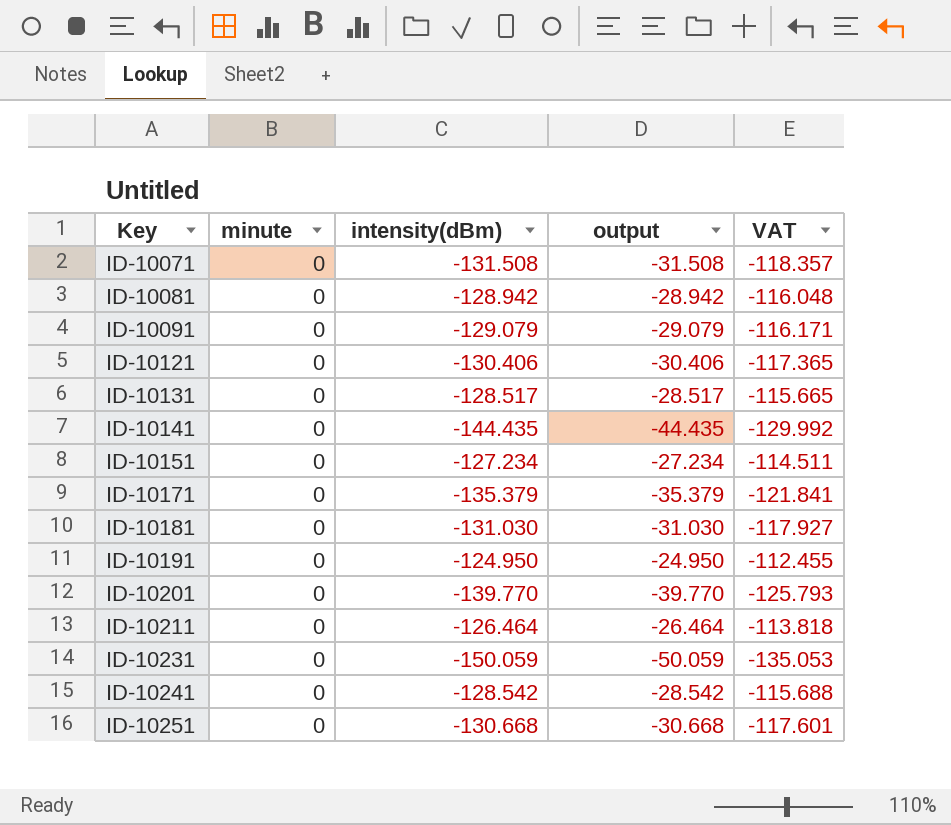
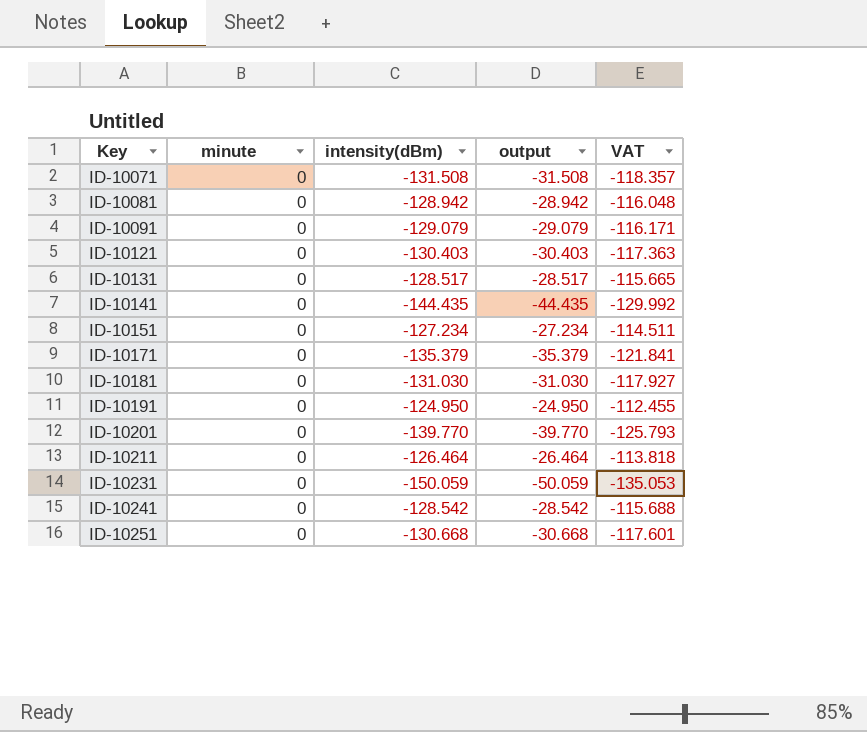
ID-10121 | intensity(dBm): -130.406 -> -130.403
ID-10121 | output: -30.406 -> -30.403
ID-10121 | VAT: -117.365 -> -117.363

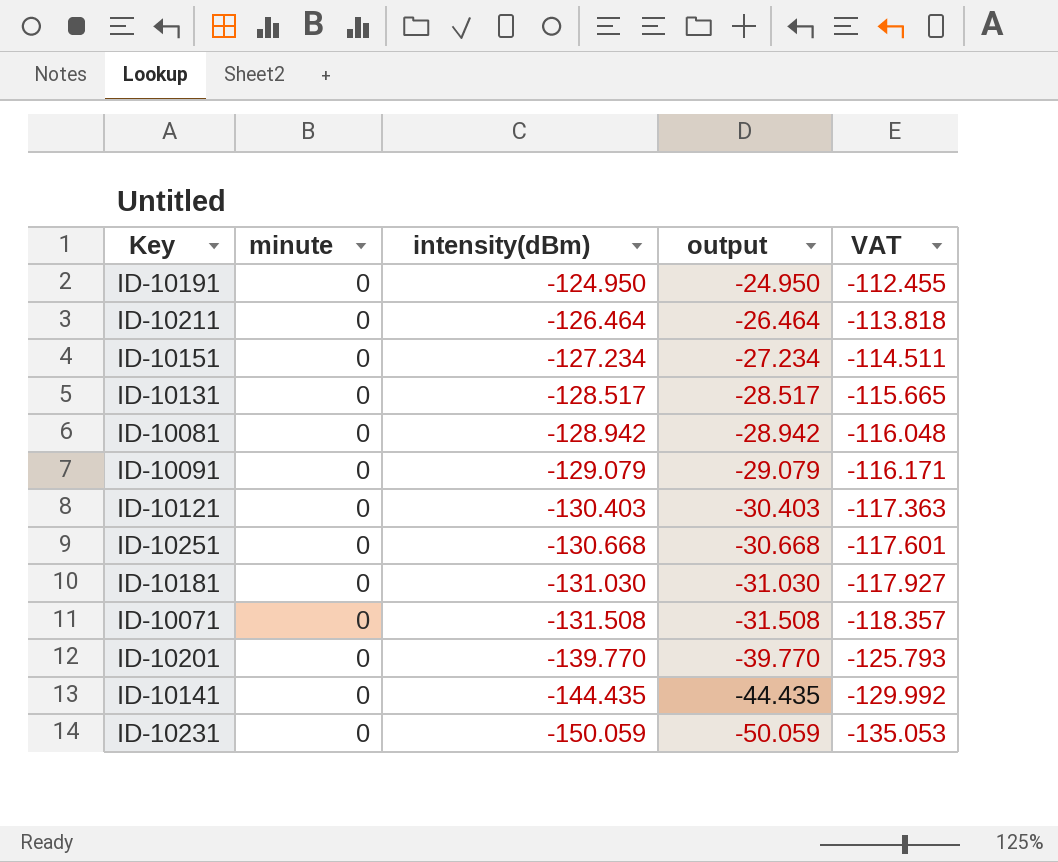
row order: Key ascending -> intensity(dBm) descending
row ID-10171: 0 | -135.379 | -35.379 | -121.841 -> none
row ID-10241: 0 | -128.542 | -28.542 | -115.688 -> none

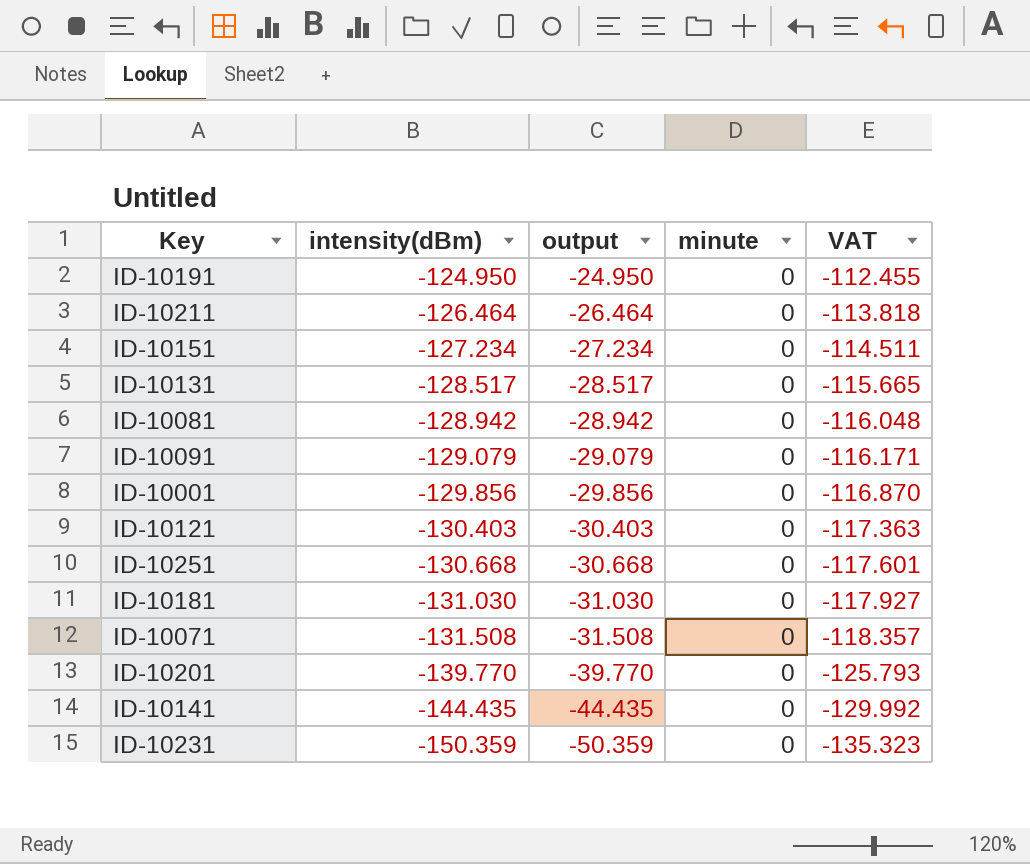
column minute | position: 2 -> 4
row ID-10001: none -> -129.856 | -29.856 | 0 | -116.870
ID-10231 | intensity(dBm): -150.059 -> -150.359
ID-10231 | output: -50.059 -> -50.359
ID-10231 | VAT: -135.053 -> -135.323

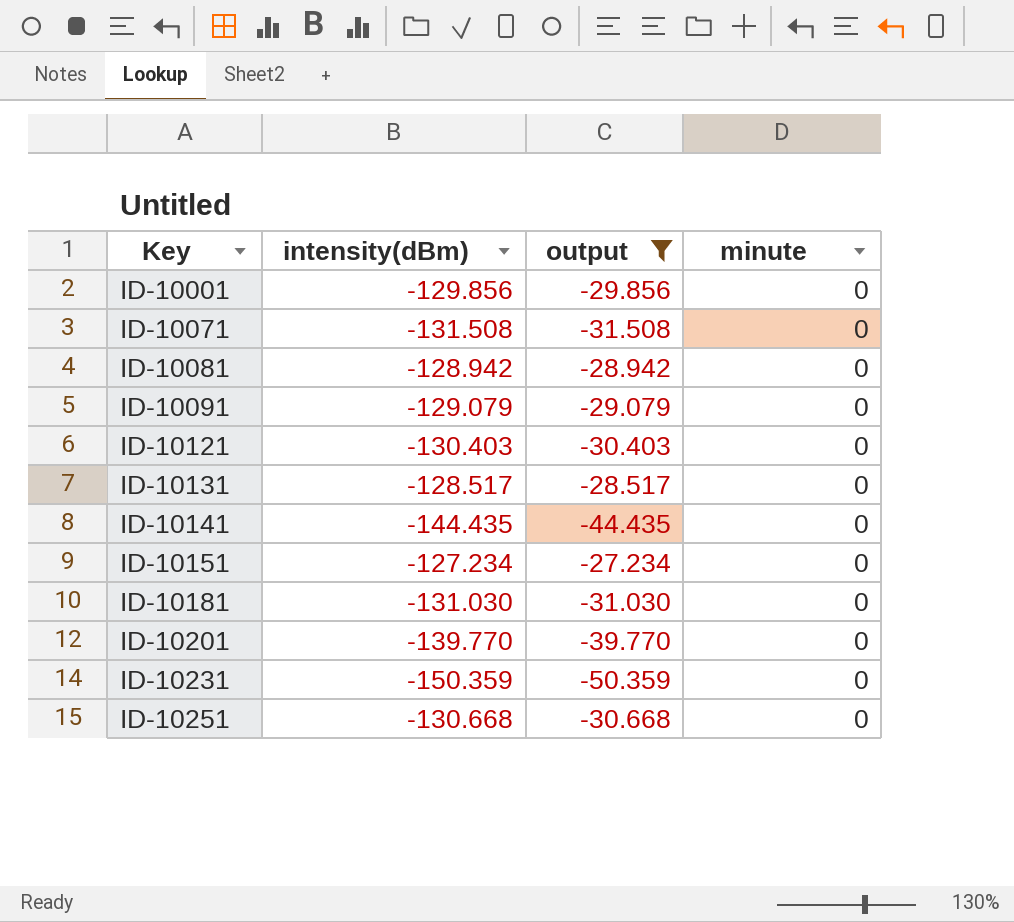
filter: none -> output <= -27.234
row order: intensity(dBm) descending -> Key ascending
column VAT | formula: [intensity(dBm)] * 0.9 -> none

